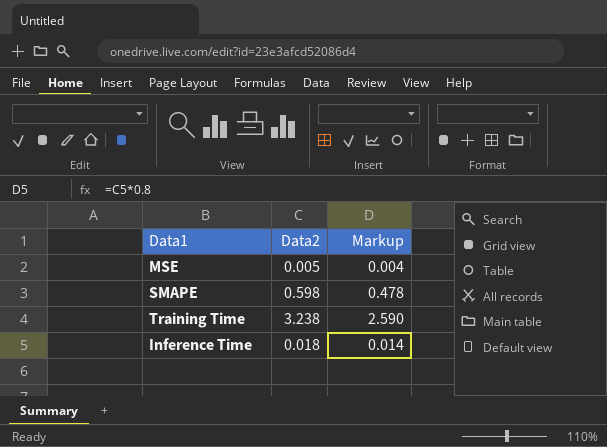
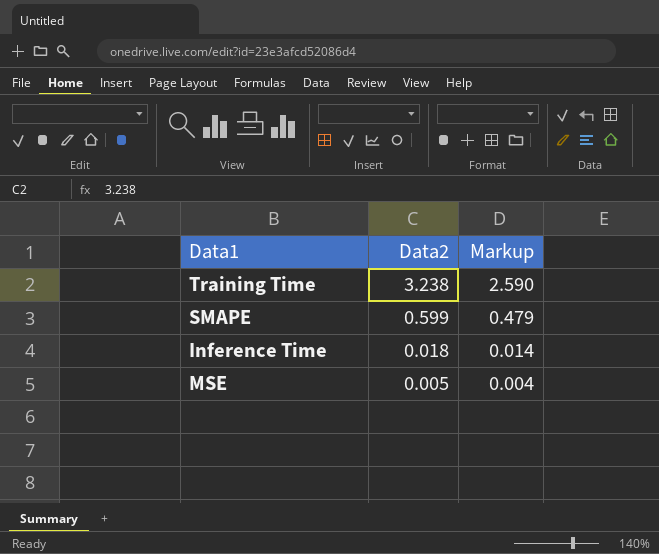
row order: none -> Data2 descending
SMAPE | Data2: 0.598 -> 0.599
SMAPE | Markup: 0.478 -> 0.479

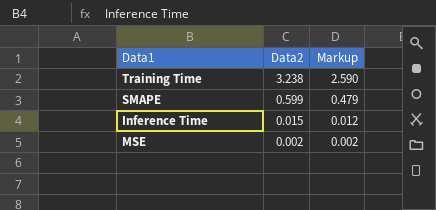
Inference Time | Data2: 0.018 -> 0.015
Inference Time | Markup: 0.014 -> 0.012
MSE | Data2: 0.005 -> 0.002
MSE | Markup: 0.004 -> 0.002

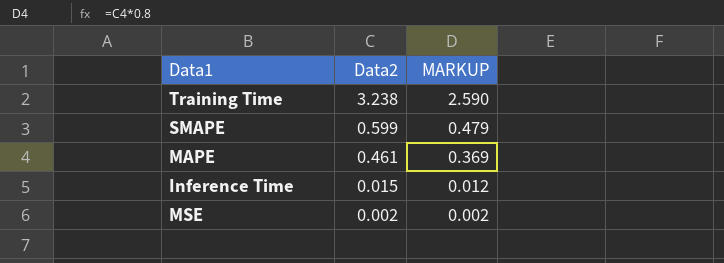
column name: Markup -> MARKUP
row MAPE: none -> 0.461 | 0.369

